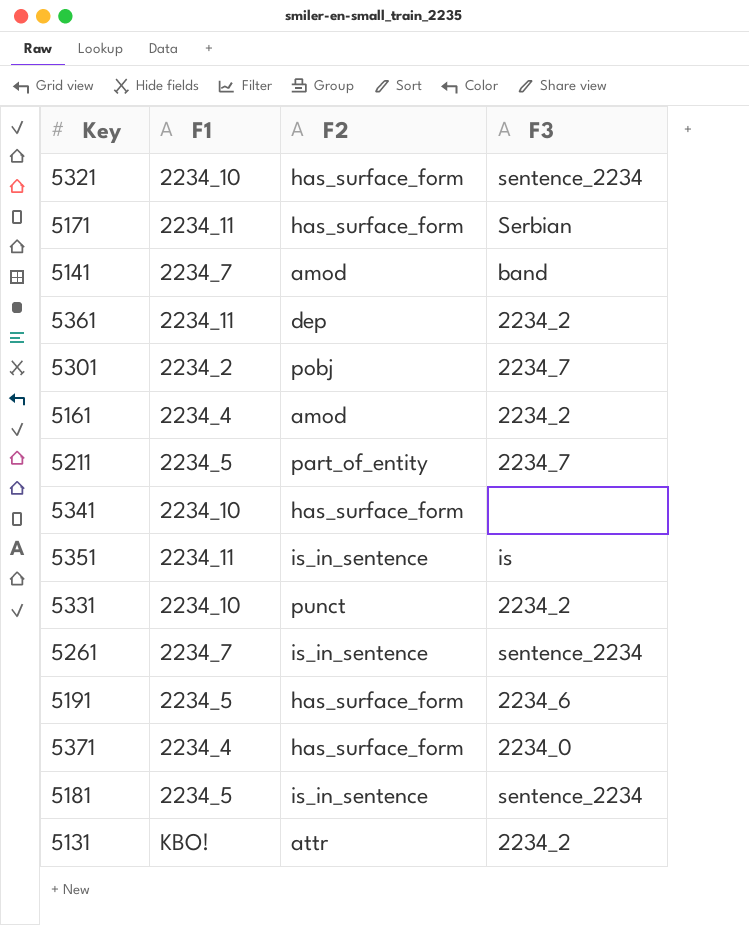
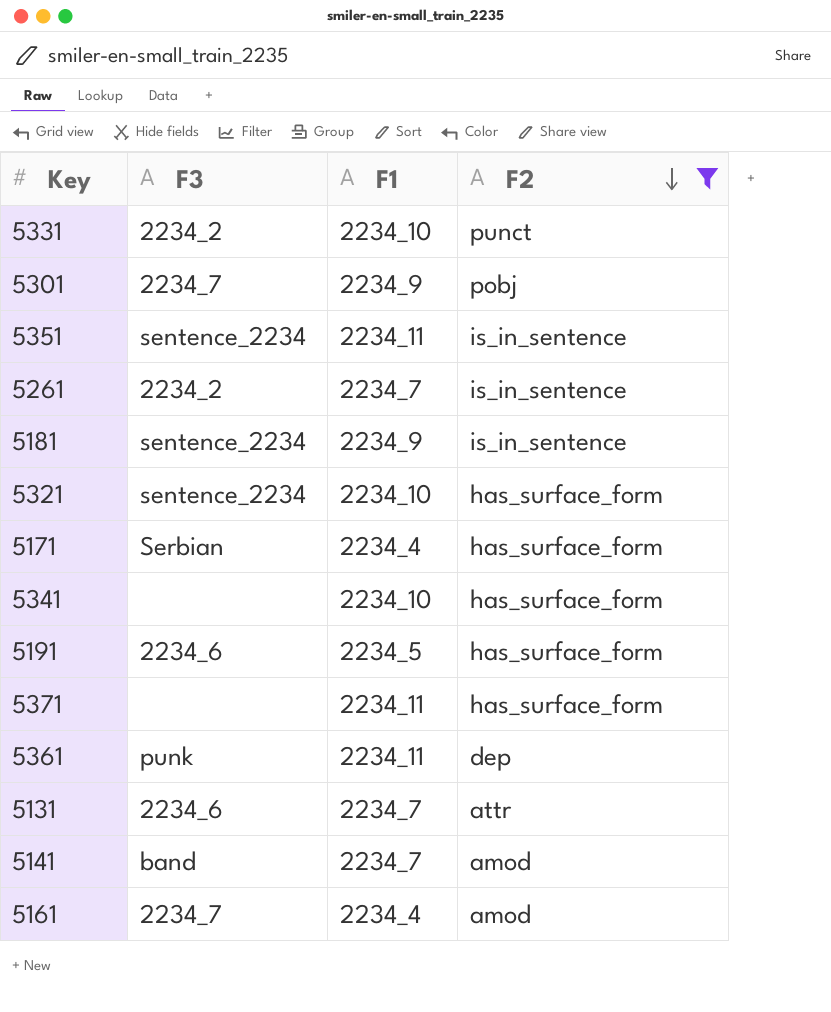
filter: none -> F2 != part_of_entity
row order: none -> F2 descending
column F3 | position: 4 -> 2
5301 | F1: 2234_2 -> 2234_9
5351 | F3: is -> sentence_2234
5261 | F3: sentence_2234 -> 2234_2
5181 | F1: 2234_5 -> 2234_9
5171 | F1: 2234_11 -> 2234_4
5371 | F3: 2234_0 -> none
5371 | F1: 2234_4 -> 2234_11
5361 | F3: 2234_2 -> punk
5131 | F3: 2234_2 -> 2234_6
5131 | F1: KBO! -> 2234_7
5161 | F3: 2234_2 -> 2234_7

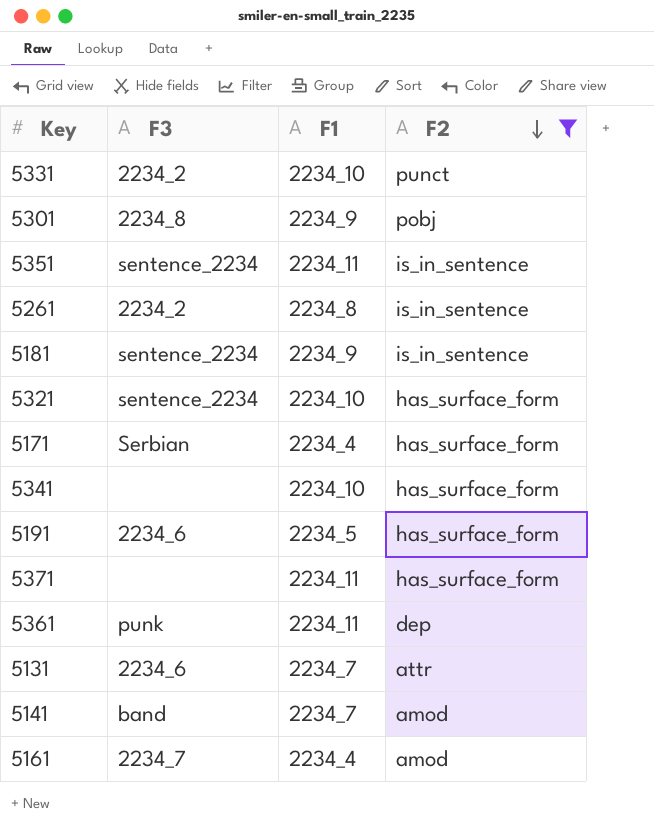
5301 | F3: 2234_7 -> 2234_8
5261 | F1: 2234_7 -> 2234_8

